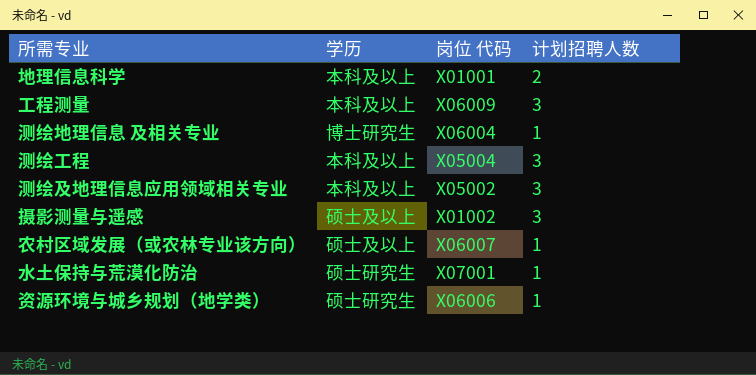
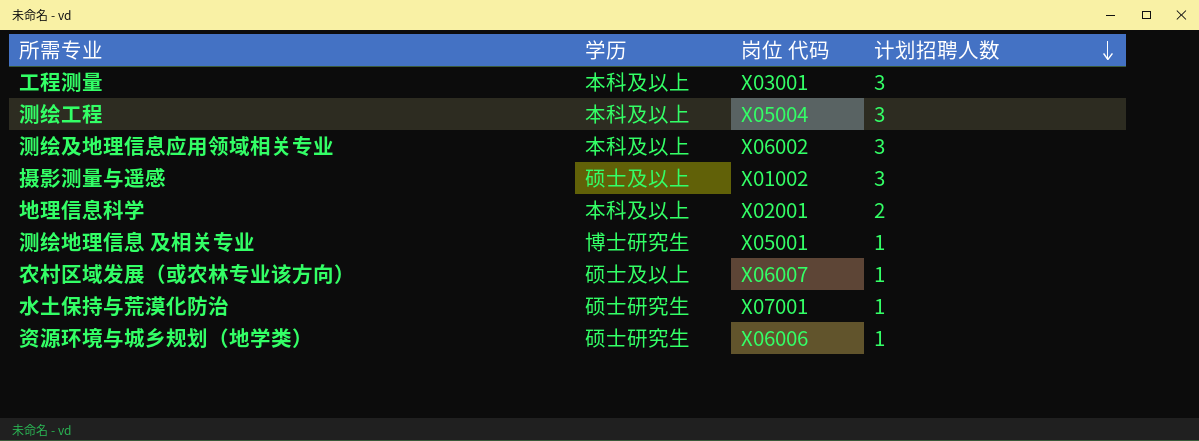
row order: none -> 计划招聘人数 descending
工程测量 | 岗位 代码: X06009 -> X03001
测绘及地理信息应用领域相关专业 | 岗位 代码: X05002 -> X06002
地理信息科学 | 岗位 代码: X01001 -> X02001
测绘地理信息 及相关专业 | 岗位 代码: X06004 -> X05001

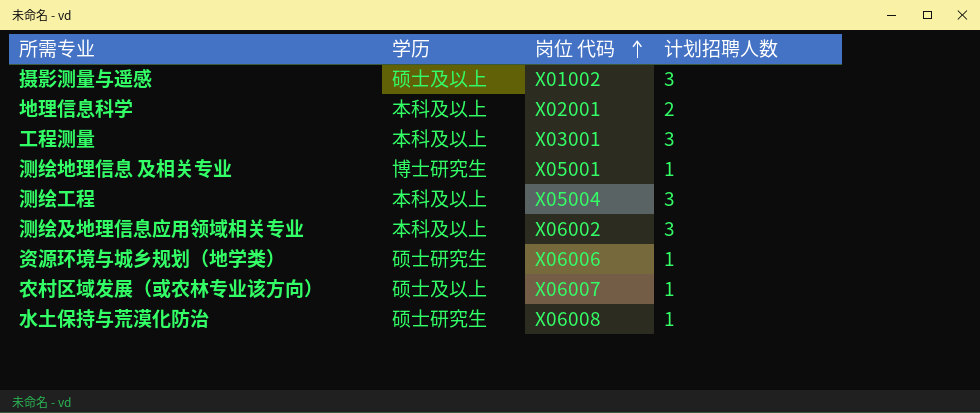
row order: 计划招聘人数 descending -> 岗位 代码 ascending
水土保持与荒漠化防治 | 岗位 代码: X07001 -> X06008

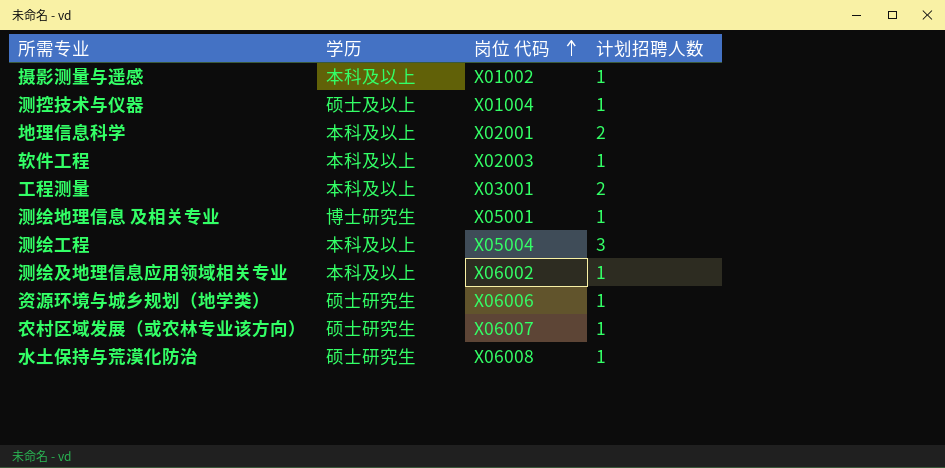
摄影测量与遥感 | 学历: 硕士及以上 -> 本科及以上
摄影测量与遥感 | 计划招聘人数: 3 -> 1
row 测控技术与仪器: none -> 硕士及以上 | X01004 | 1
row 软件工程: none -> 本科及以上 | X02003 | 1
工程测量 | 计划招聘人数: 3 -> 2
测绘及地理信息应用领域相关专业 | 计划招聘人数: 3 -> 1
农村区域发展（或农林专业该方向） | 学历: 硕士及以上 -> 硕士研究生

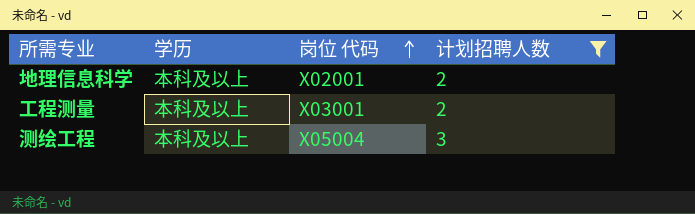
filter: none -> 计划招聘人数 != 1

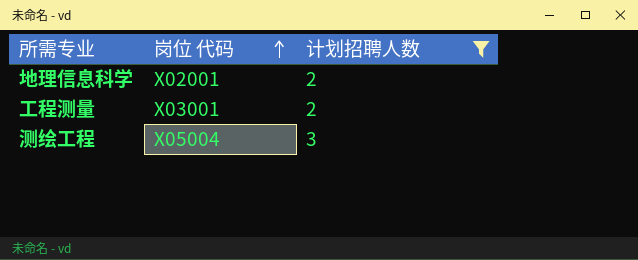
column 学历 | position: 2 -> none

